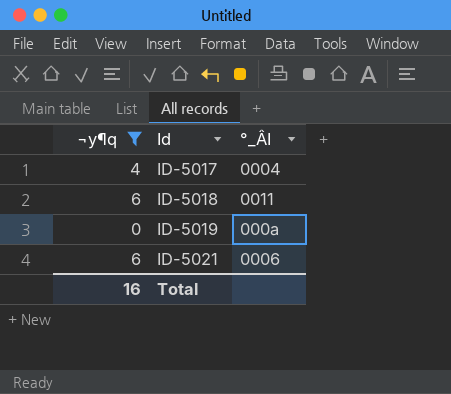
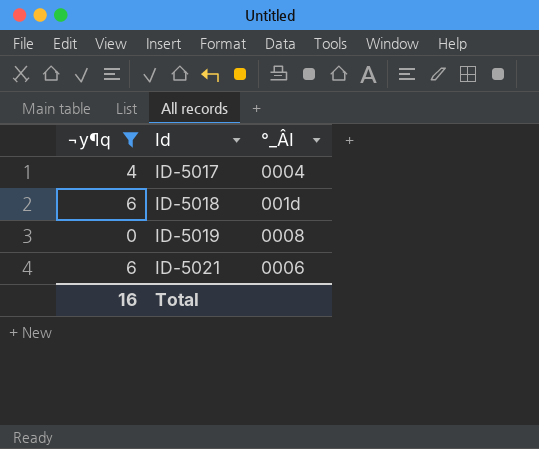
ID-5018 | °_ÂI: 0011 -> 001d
ID-5019 | °_ÂI: 000a -> 0008

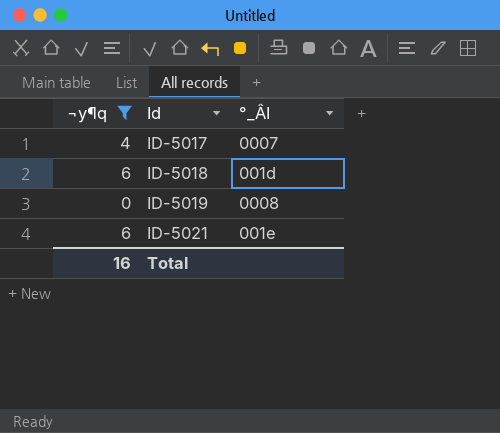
ID-5017 | °_ÂI: 0004 -> 0007
ID-5021 | °_ÂI: 0006 -> 001e

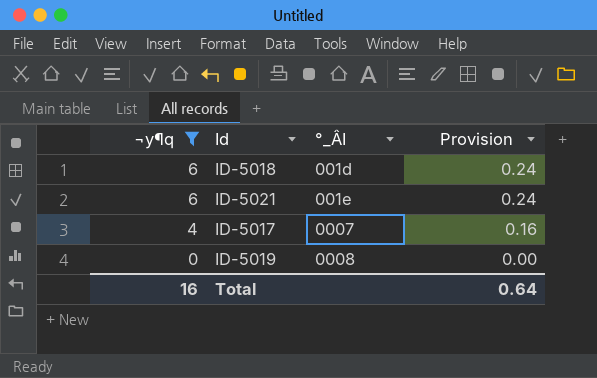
row order: Id ascending -> ¬y¶q descending
column Provision | formula: none -> [¬y¶q] * 0.04

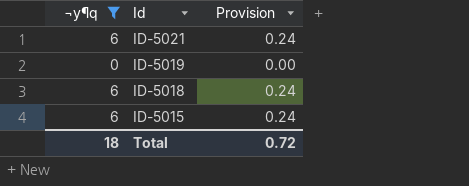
row order: ¬y¶q descending -> Id descending
column °_ÂI | position: 3 -> none
row ID-5017: 4 | 0007 | 0.16 -> none
row ID-5015: none -> 6 | 0.24
Total | ¬y¶q: 16 -> 18
Total | Provision: 0.64 -> 0.72

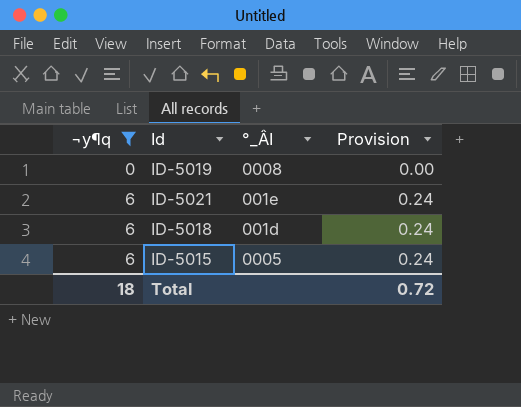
row order: Id descending -> ¬y¶q ascending
column °_ÂI | position: none -> 3

